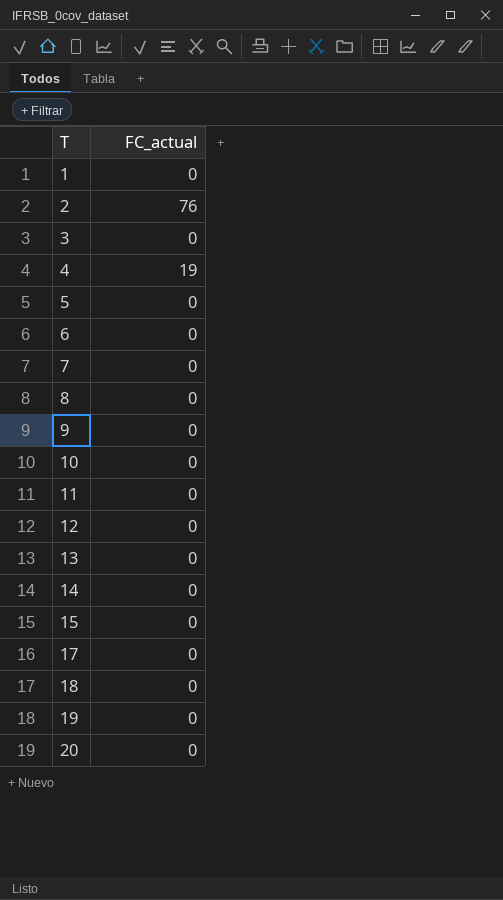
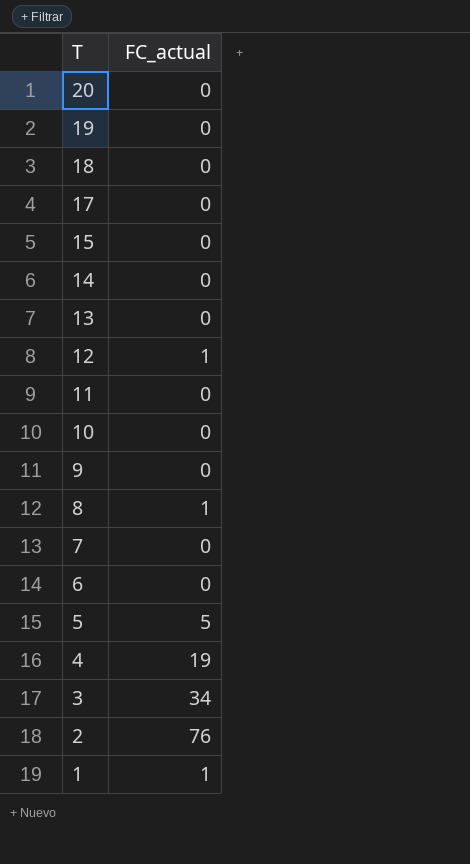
row order: T ascending -> T descending
12 | FC_actual: 0 -> 1
8 | FC_actual: 0 -> 1
5 | FC_actual: 0 -> 5
3 | FC_actual: 0 -> 34
1 | FC_actual: 0 -> 1

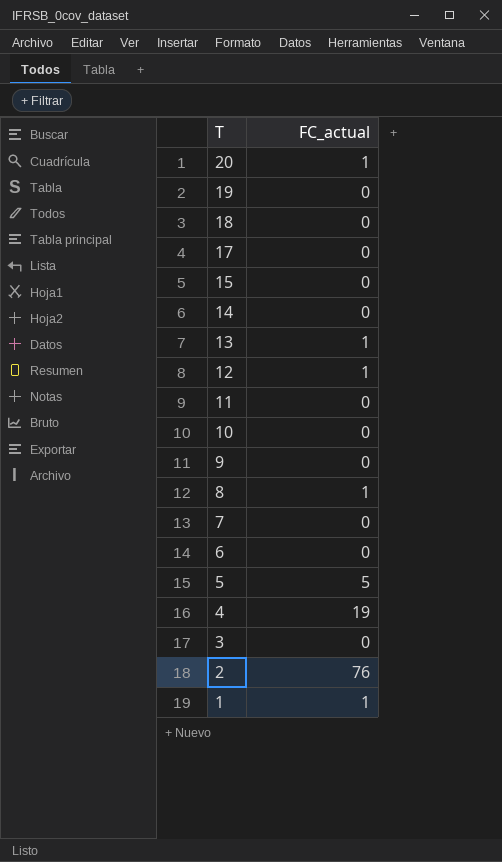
20 | FC_actual: 0 -> 1
13 | FC_actual: 0 -> 1
3 | FC_actual: 34 -> 0

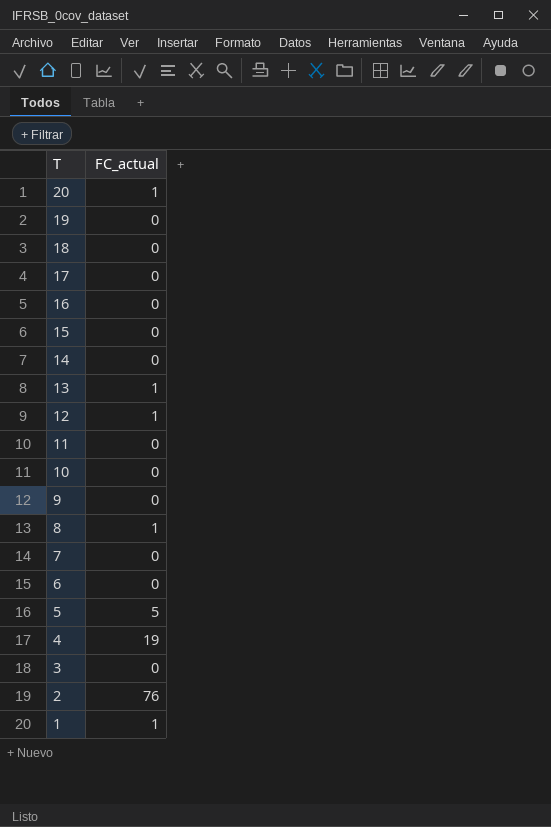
row 16: none -> 0

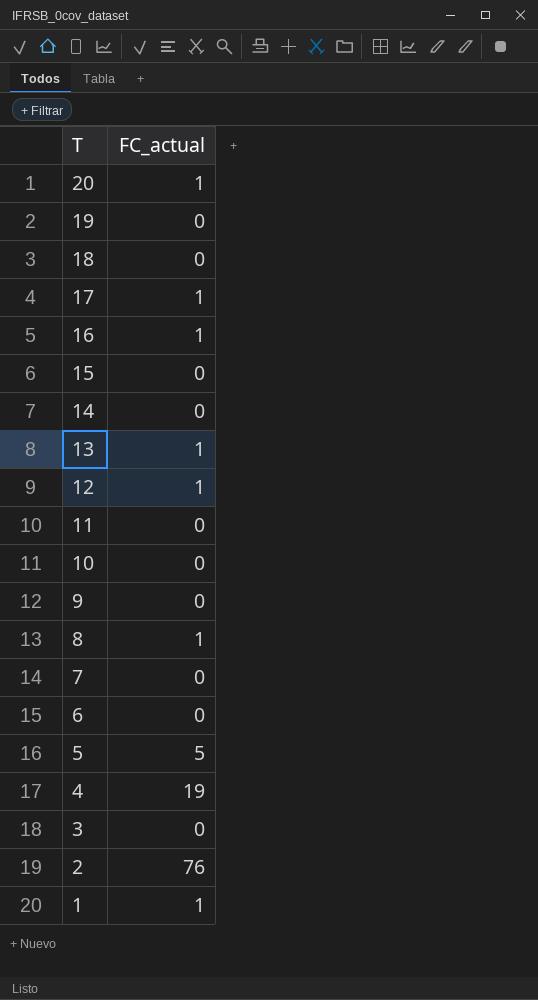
17 | FC_actual: 0 -> 1
16 | FC_actual: 0 -> 1

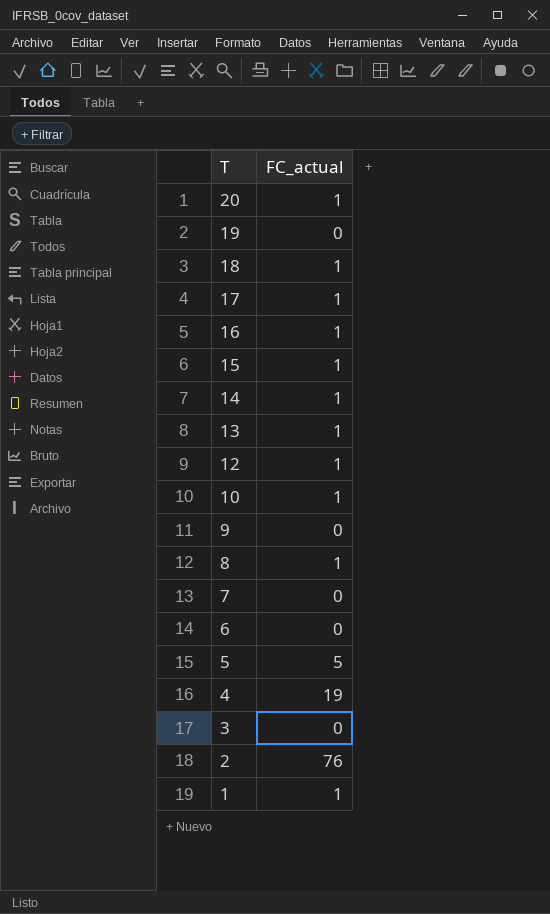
row 11: 0 -> none
18 | FC_actual: 0 -> 1
15 | FC_actual: 0 -> 1
14 | FC_actual: 0 -> 1
10 | FC_actual: 0 -> 1

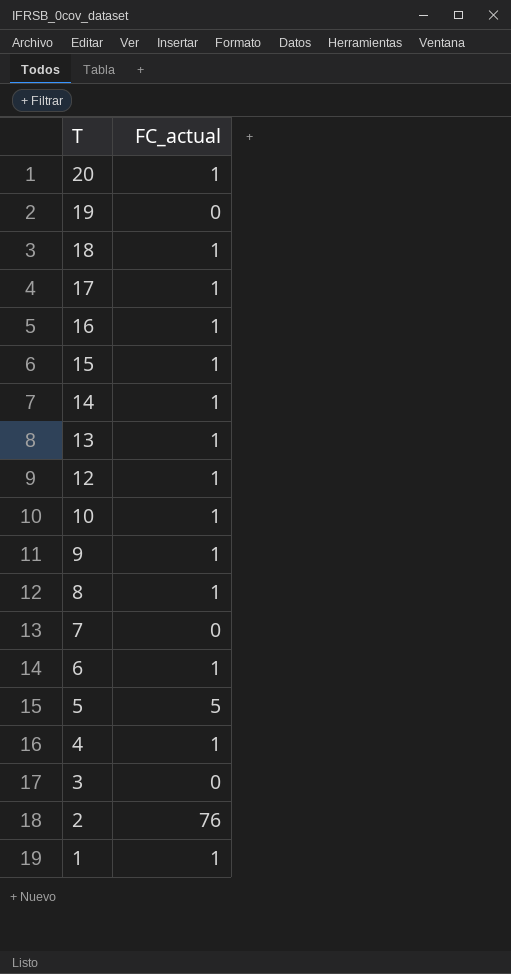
9 | FC_actual: 0 -> 1
6 | FC_actual: 0 -> 1
4 | FC_actual: 19 -> 1

